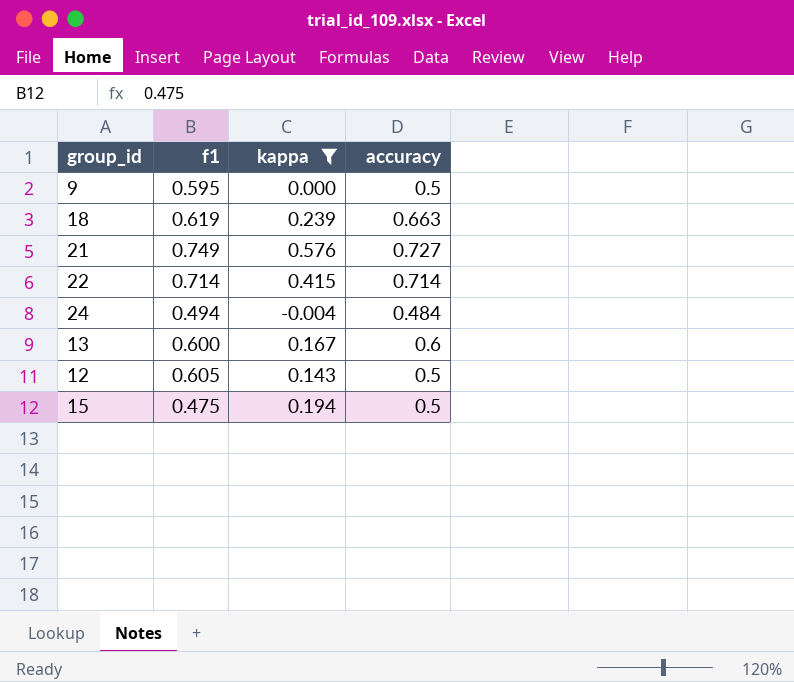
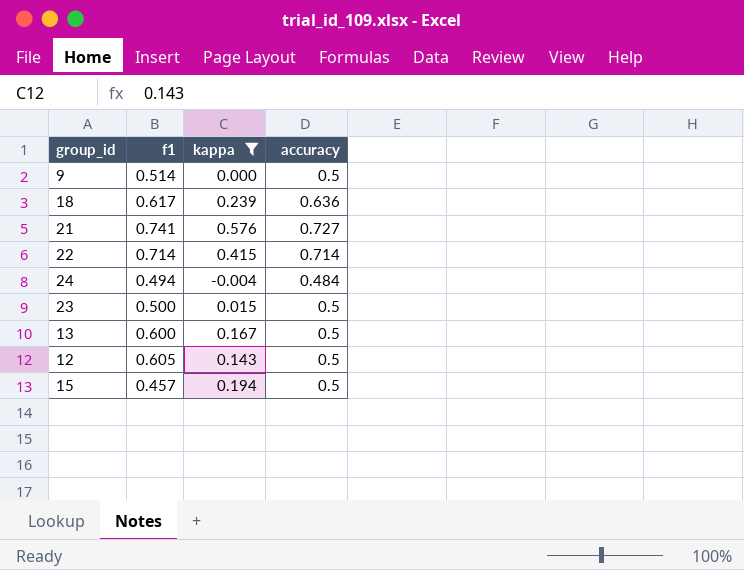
9 | f1: 0.595 -> 0.514
18 | f1: 0.619 -> 0.617
18 | accuracy: 0.663 -> 0.636
21 | f1: 0.749 -> 0.741
row 23: none -> 0.500 | 0.015 | 0.5
13 | accuracy: 0.6 -> 0.5
15 | f1: 0.475 -> 0.457

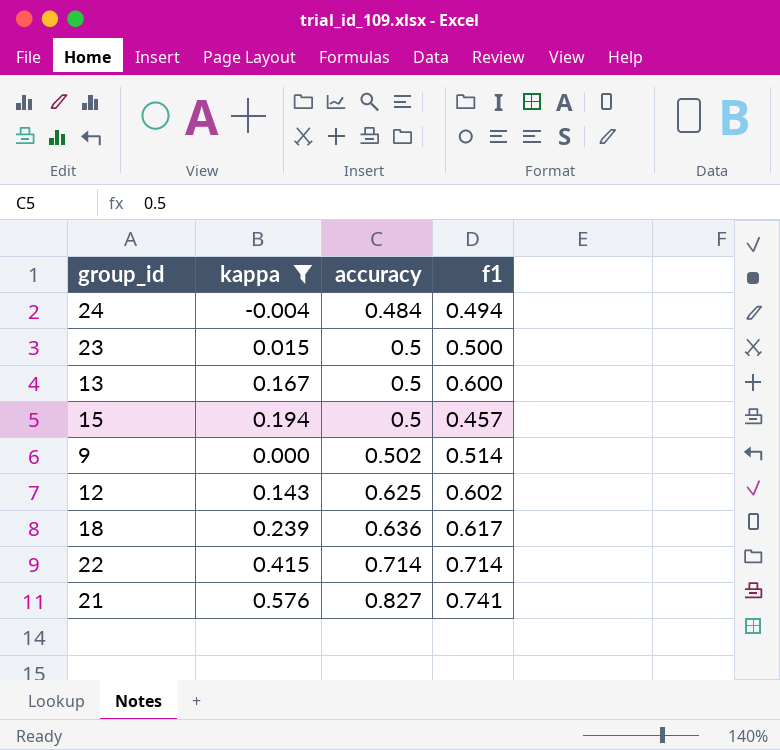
row order: none -> accuracy ascending
column f1 | position: 2 -> 4
9 | accuracy: 0.5 -> 0.502
12 | accuracy: 0.5 -> 0.625
12 | f1: 0.605 -> 0.602
21 | accuracy: 0.727 -> 0.827

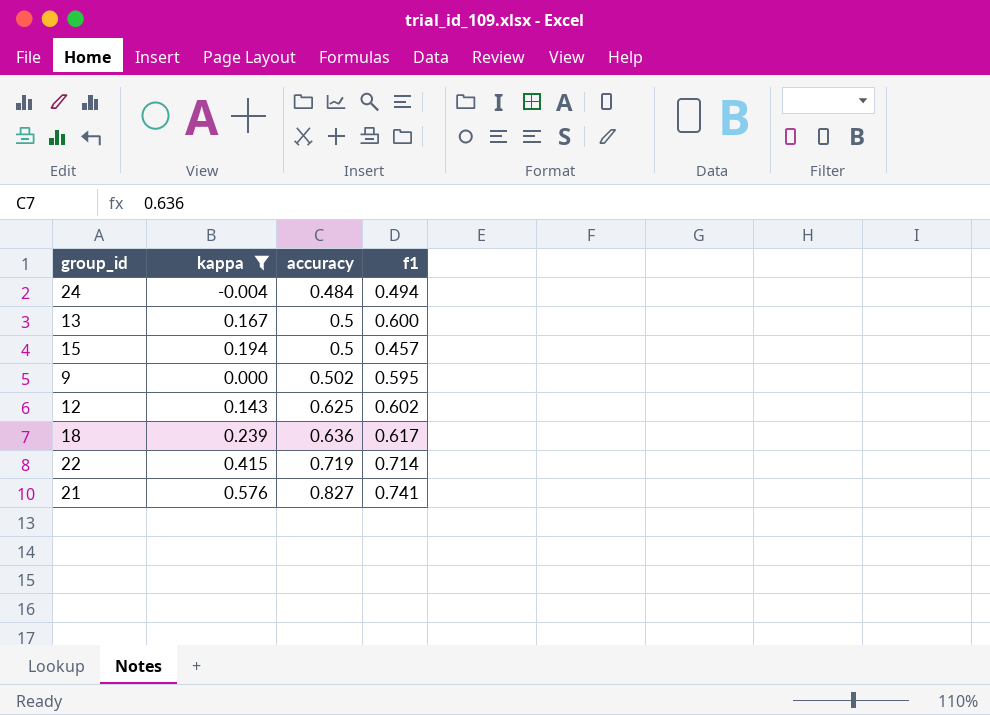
row 23: 0.015 | 0.5 | 0.500 -> none
9 | f1: 0.514 -> 0.595
22 | accuracy: 0.714 -> 0.719

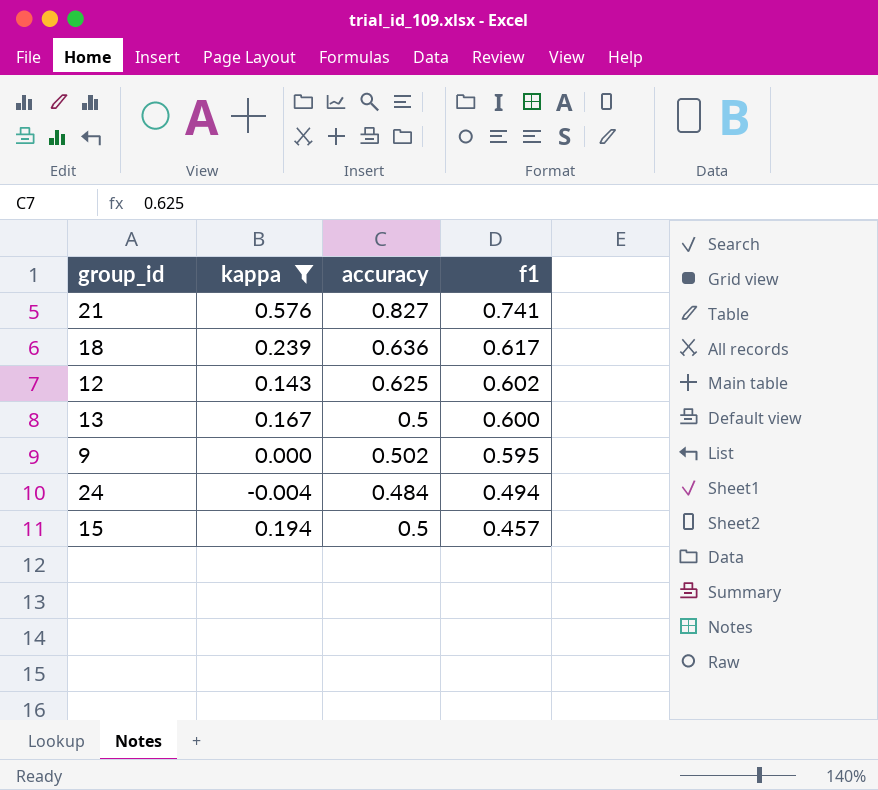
row order: accuracy ascending -> f1 descending
row 22: 0.415 | 0.719 | 0.714 -> none

